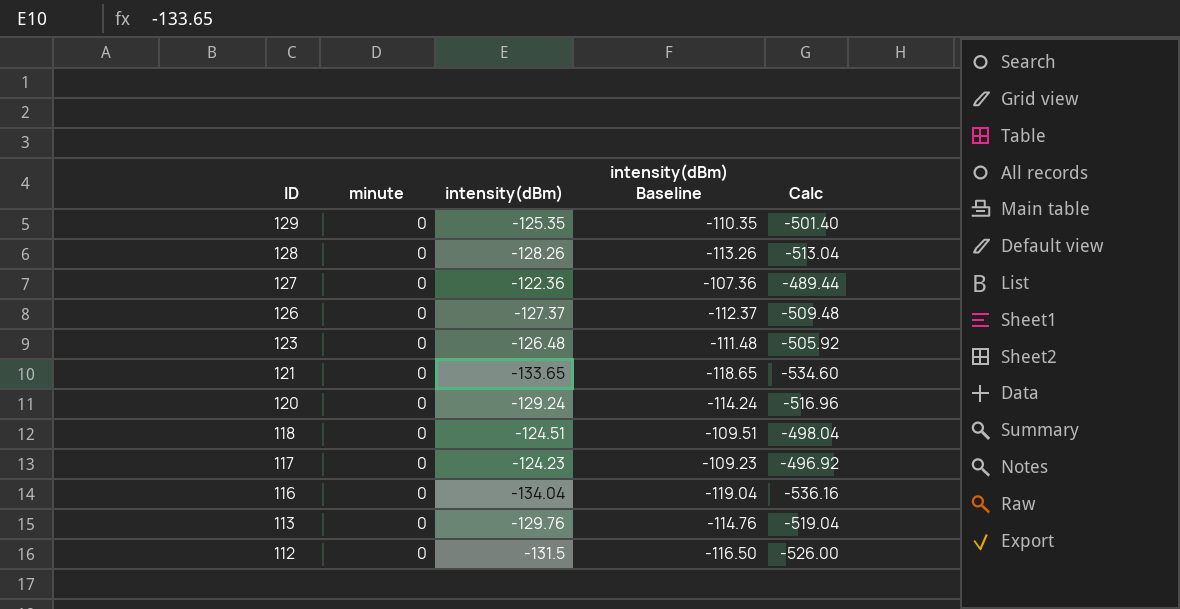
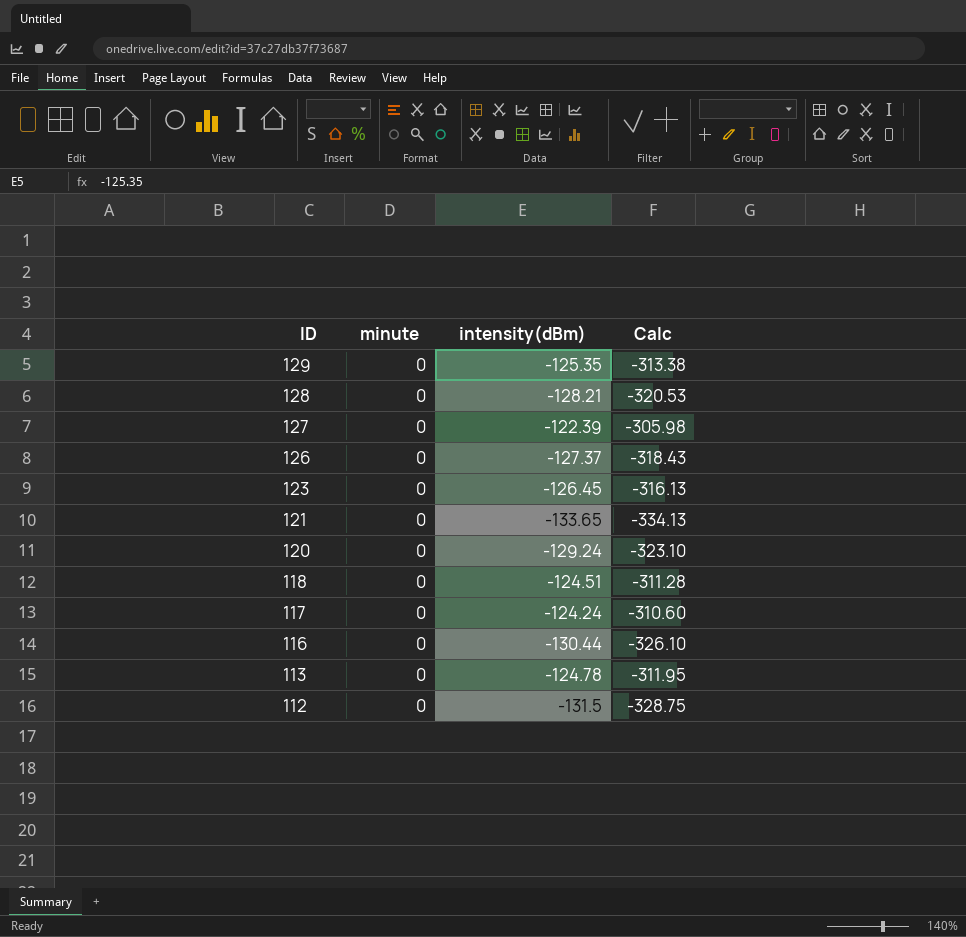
column intensity(dBm) Baseline | formula: [intensity(dBm)] + 15 -> none
column Calc | formula: [intensity(dBm)] * 4 -> [intensity(dBm)] * 2.5
128 | intensity(dBm): -128.26 -> -128.21
127 | intensity(dBm): -122.36 -> -122.39
123 | intensity(dBm): -126.48 -> -126.45
117 | intensity(dBm): -124.23 -> -124.24
116 | intensity(dBm): -134.04 -> -130.44
113 | intensity(dBm): -129.76 -> -124.78

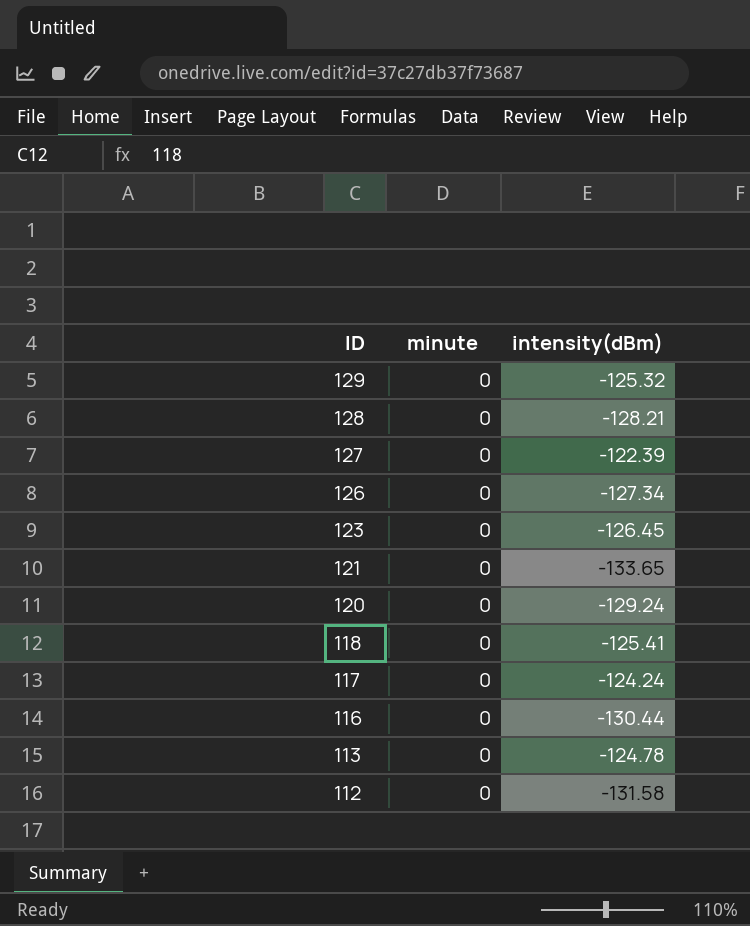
column Calc | formula: [intensity(dBm)] * 2.5 -> none
129 | intensity(dBm): -125.35 -> -125.32
126 | intensity(dBm): -127.37 -> -127.34
118 | intensity(dBm): -124.51 -> -125.41
112 | intensity(dBm): -131.5 -> -131.58

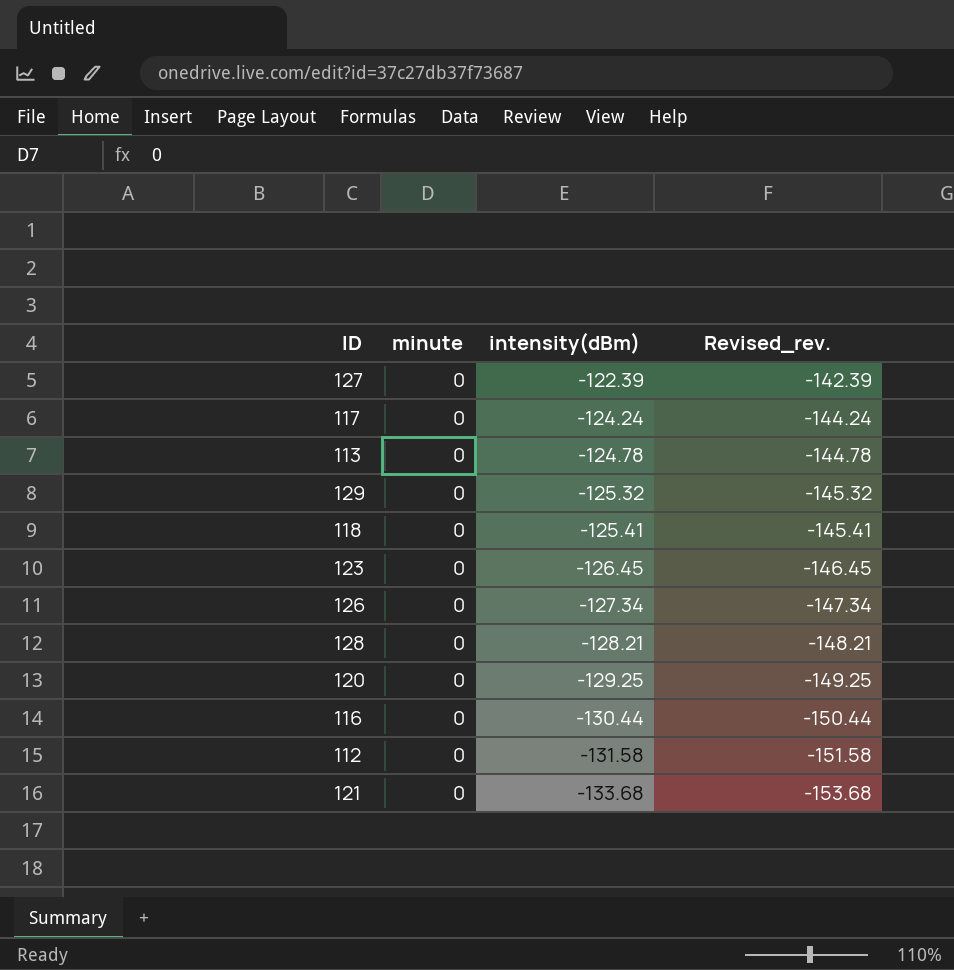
row order: ID descending -> intensity(dBm) descending
column Revised_rev. | formula: none -> [intensity(dBm)] - 20
120 | intensity(dBm): -129.24 -> -129.25
121 | intensity(dBm): -133.65 -> -133.68

